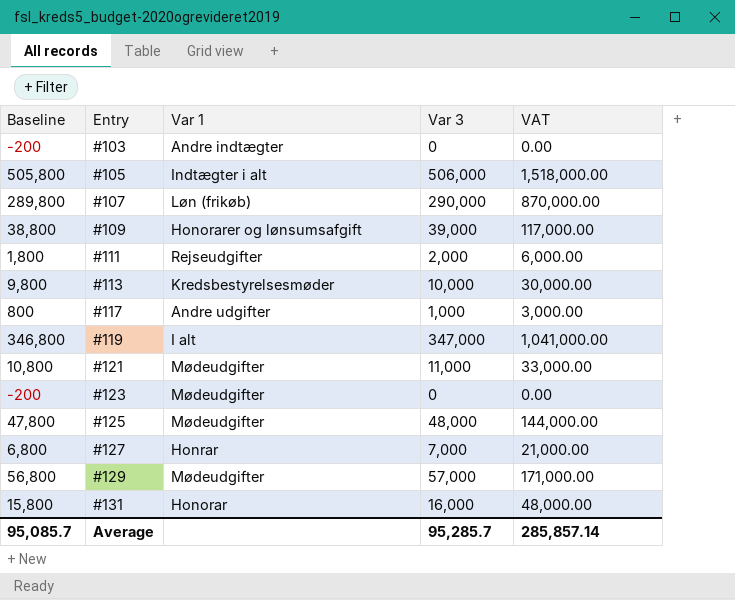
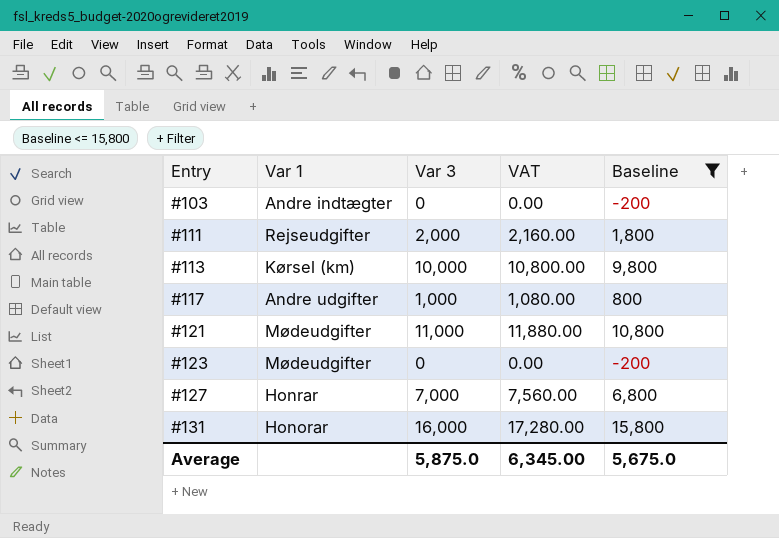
filter: none -> Baseline <= 15,800
column VAT | formula: [Var 3] * 3 -> [Var 3] * 1.08
column Baseline | position: 1 -> 5
#113 | Var 1: Kredsbestyrelsesmøder -> Kørsel (km)
Average | Var 3: 95,285.7 -> 5,875.0
Average | VAT: 285,857.14 -> 6,345.00
Average | Baseline: 95,085.7 -> 5,675.0

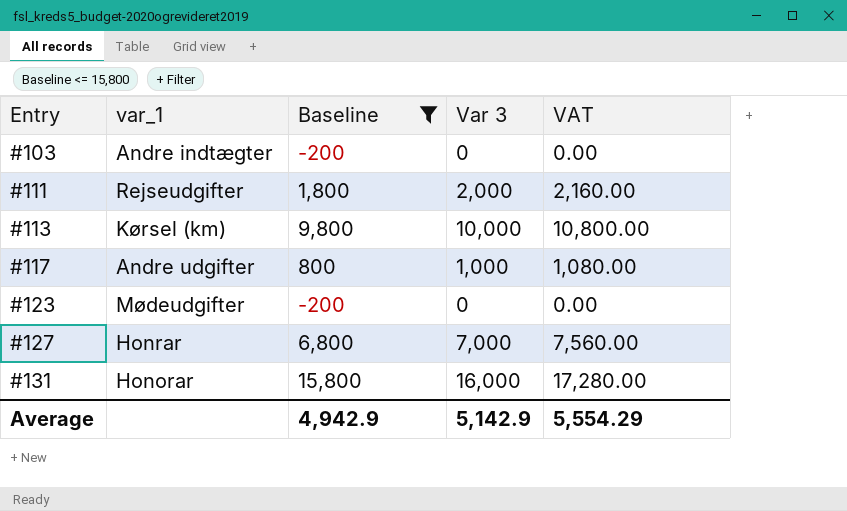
column name: Var 1 -> var_1
column Baseline | position: 5 -> 3
row #121: Mødeudgifter | 11,000 | 11,880.00 | 10,800 -> none
Average | Baseline: 5,675.0 -> 4,942.9
Average | Var 3: 5,875.0 -> 5,142.9
Average | VAT: 6,345.00 -> 5,554.29

